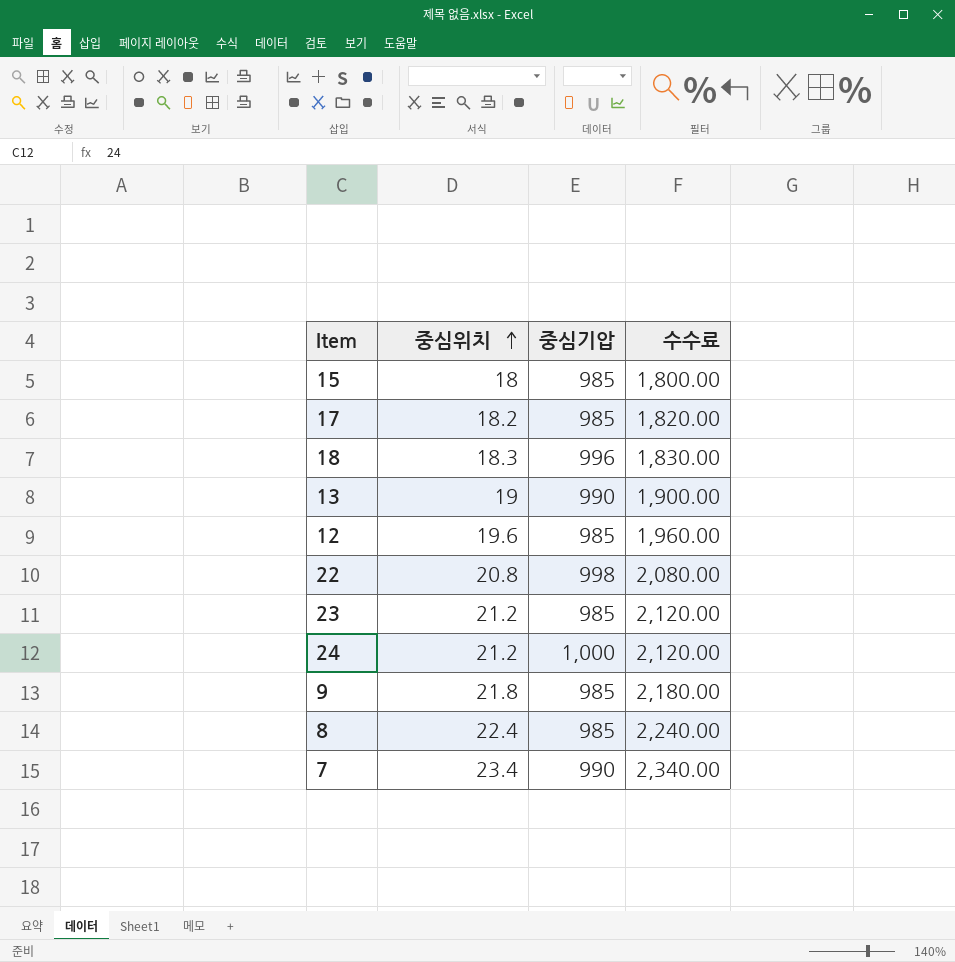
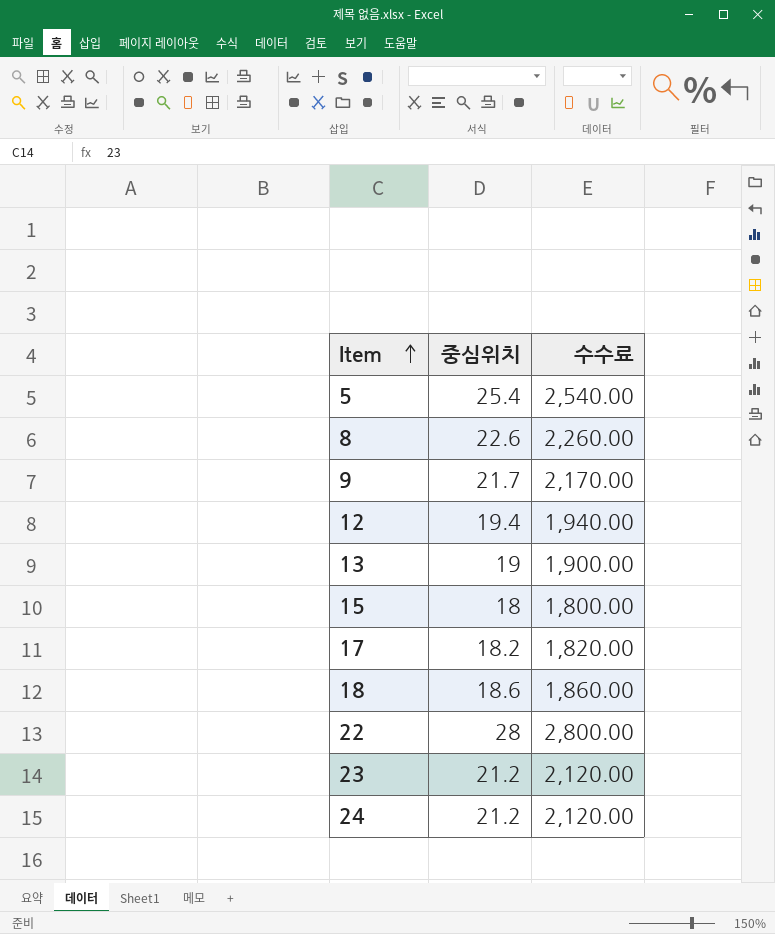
row order: 중심위치 ascending -> Item ascending
column 중심기압 | position: 3 -> none
row 7: 23.4 | 990 | 2,340.00 -> none
row 5: none -> 25.4 | 2,540.00
8 | 중심위치: 22.4 -> 22.6
8 | 수수료: 2,240.00 -> 2,260.00
9 | 중심위치: 21.8 -> 21.7
9 | 수수료: 2,180.00 -> 2,170.00
12 | 중심위치: 19.6 -> 19.4
12 | 수수료: 1,960.00 -> 1,940.00
18 | 중심위치: 18.3 -> 18.6
18 | 수수료: 1,830.00 -> 1,860.00
22 | 중심위치: 20.8 -> 28
22 | 수수료: 2,080.00 -> 2,800.00

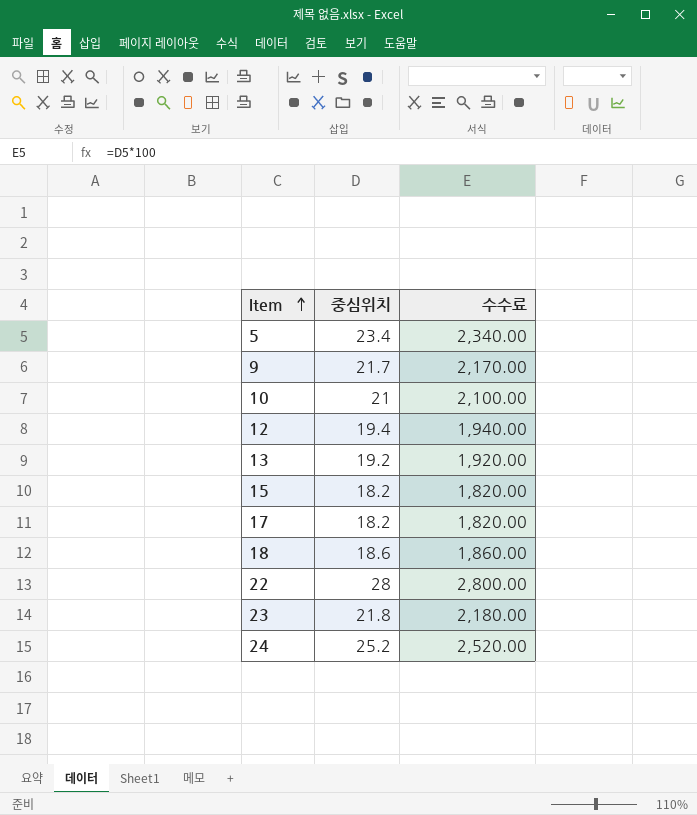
row 8: 22.6 | 2,260.00 -> none
5 | 중심위치: 25.4 -> 23.4
5 | 수수료: 2,540.00 -> 2,340.00
row 10: none -> 21 | 2,100.00
13 | 중심위치: 19 -> 19.2
13 | 수수료: 1,900.00 -> 1,920.00
15 | 중심위치: 18 -> 18.2
15 | 수수료: 1,800.00 -> 1,820.00
23 | 중심위치: 21.2 -> 21.8
23 | 수수료: 2,120.00 -> 2,180.00
24 | 중심위치: 21.2 -> 25.2
24 | 수수료: 2,120.00 -> 2,520.00

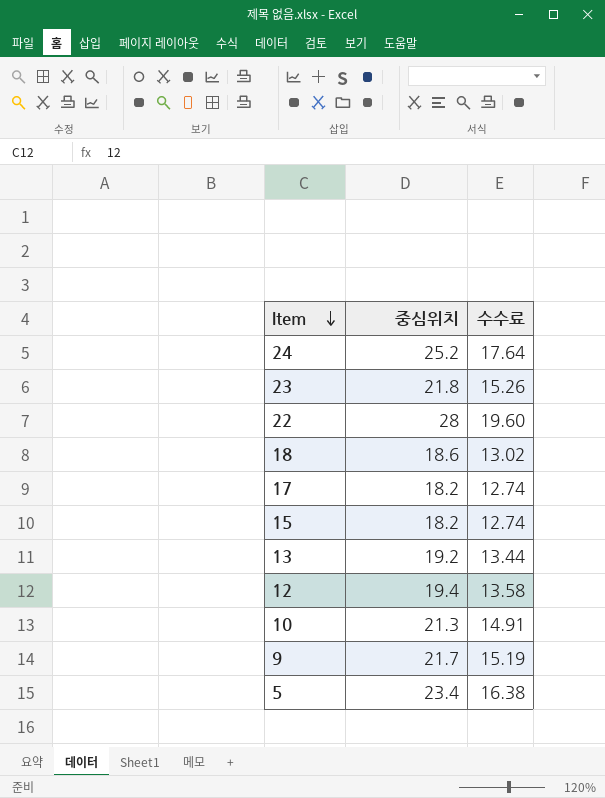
row order: Item ascending -> Item descending
column 수수료 | formula: [중심위치] * 100 -> [중심위치] * 0.7
10 | 중심위치: 21 -> 21.3

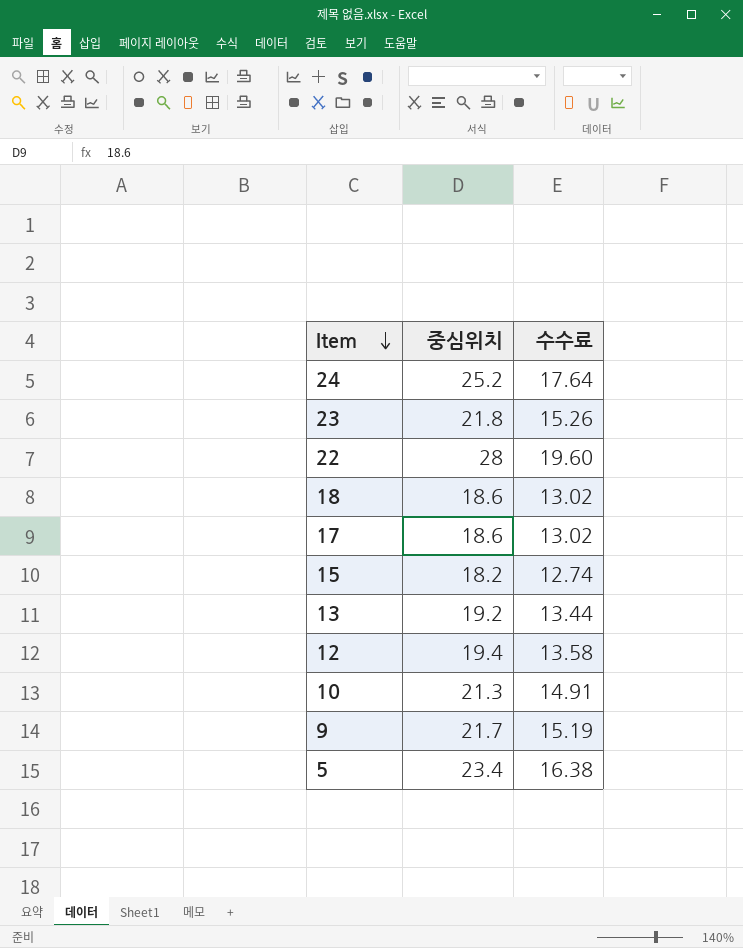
17 | 중심위치: 18.2 -> 18.6
17 | 수수료: 12.74 -> 13.02

